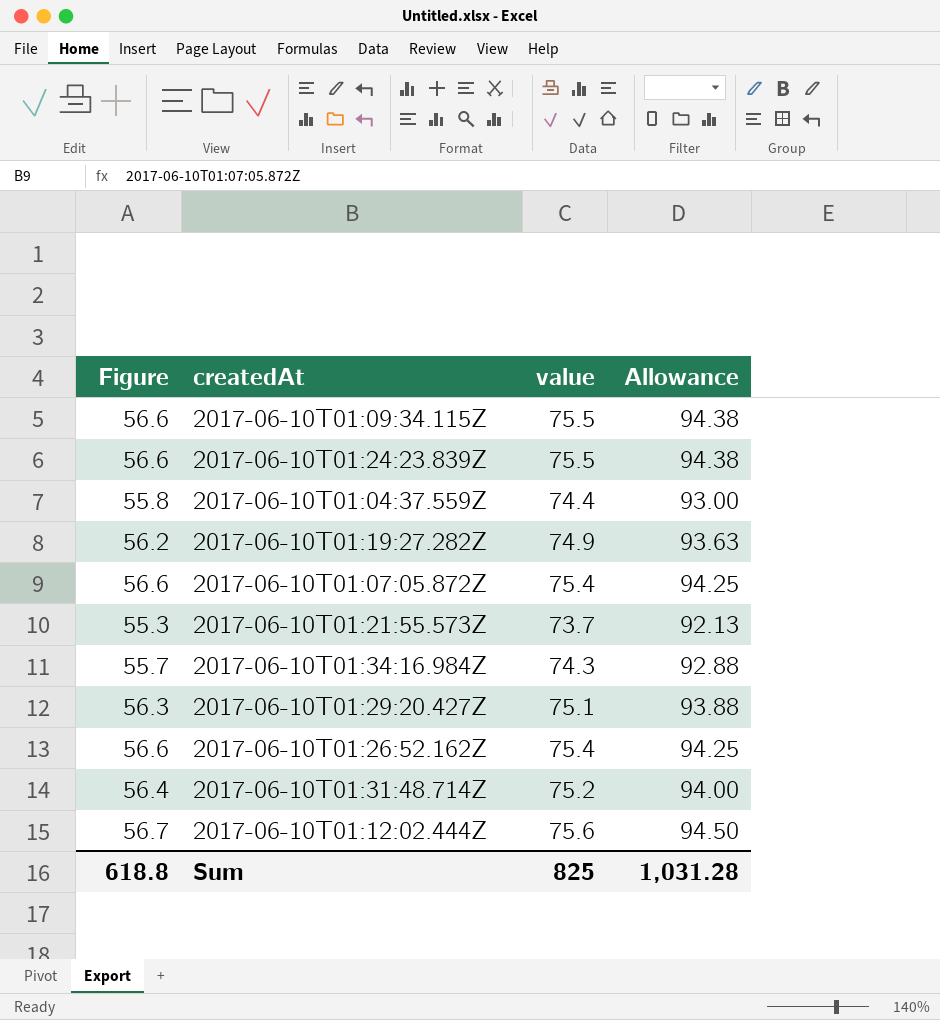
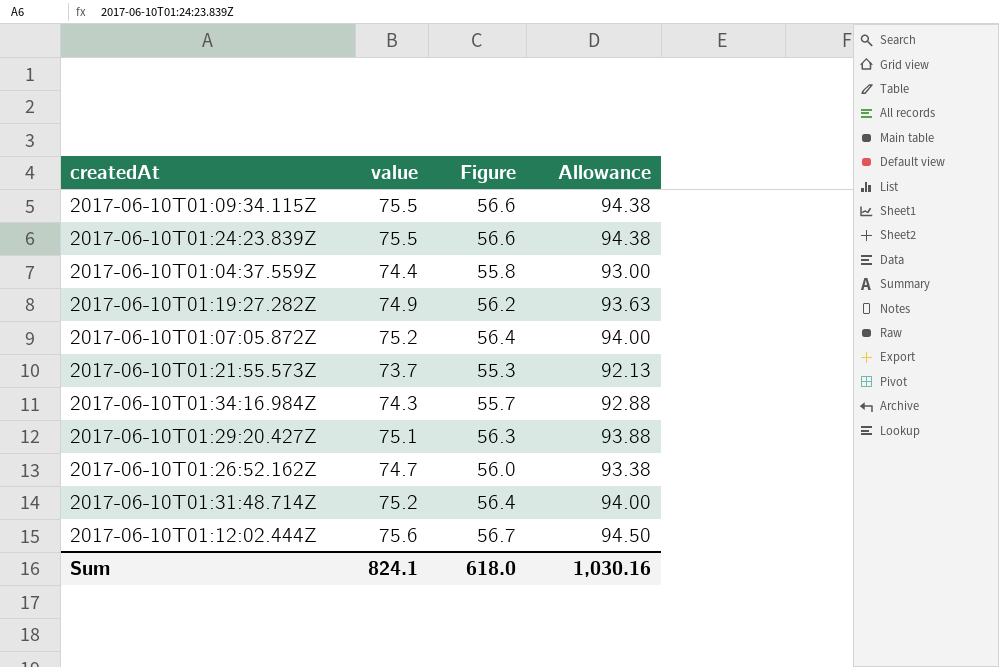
column Figure | position: 1 -> 3
2017-06-10T01:07:05.872Z | value: 75.4 -> 75.2
2017-06-10T01:07:05.872Z | Figure: 56.6 -> 56.4
2017-06-10T01:07:05.872Z | Allowance: 94.25 -> 94.00
2017-06-10T01:26:52.162Z | value: 75.4 -> 74.7
2017-06-10T01:26:52.162Z | Figure: 56.6 -> 56.0
2017-06-10T01:26:52.162Z | Allowance: 94.25 -> 93.38
Sum | value: 825 -> 824.1
Sum | Figure: 618.8 -> 618.0
Sum | Allowance: 1,031.28 -> 1,030.16

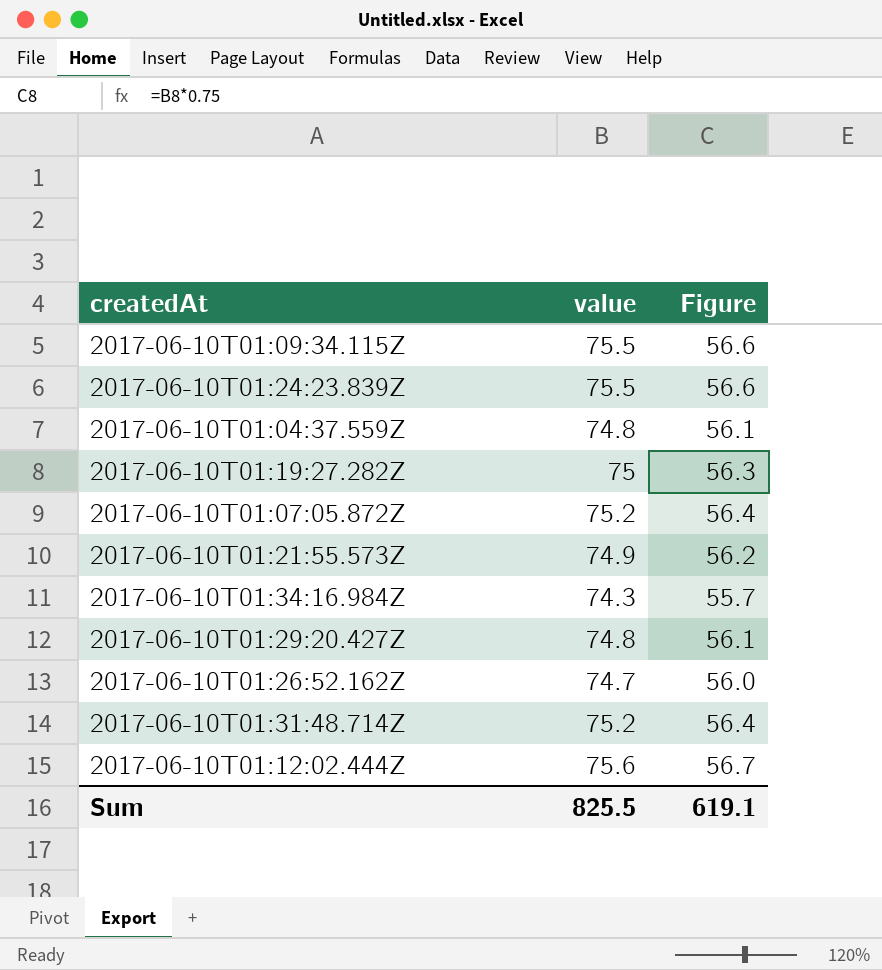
column Allowance | formula: [value] * 1.25 -> none
2017-06-10T01:04:37.559Z | value: 74.4 -> 74.8
2017-06-10T01:04:37.559Z | Figure: 55.8 -> 56.1
2017-06-10T01:19:27.282Z | value: 74.9 -> 75
2017-06-10T01:19:27.282Z | Figure: 56.2 -> 56.3
2017-06-10T01:21:55.573Z | value: 73.7 -> 74.9
2017-06-10T01:21:55.573Z | Figure: 55.3 -> 56.2
2017-06-10T01:29:20.427Z | value: 75.1 -> 74.8
2017-06-10T01:29:20.427Z | Figure: 56.3 -> 56.1
Sum | value: 824.1 -> 825.5
Sum | Figure: 618.0 -> 619.1

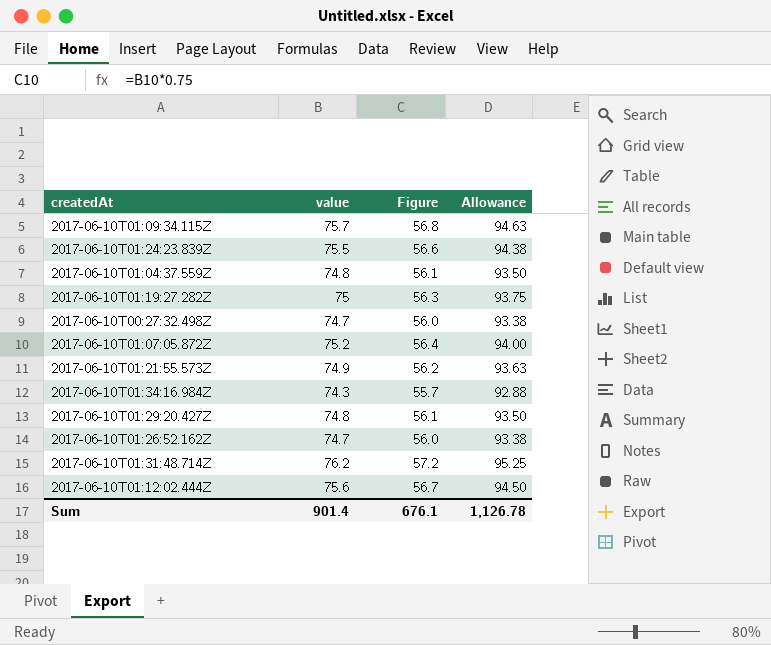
column Allowance | formula: none -> [value] * 1.25
2017-06-10T01:09:34.115Z | value: 75.5 -> 75.7
2017-06-10T01:09:34.115Z | Figure: 56.6 -> 56.8
row 2017-06-10T00:27:32.498Z: none -> 74.7 | 56.0 | 93.38
2017-06-10T01:31:48.714Z | value: 75.2 -> 76.2
2017-06-10T01:31:48.714Z | Figure: 56.4 -> 57.2
Sum | value: 825.5 -> 901.4
Sum | Figure: 619.1 -> 676.1

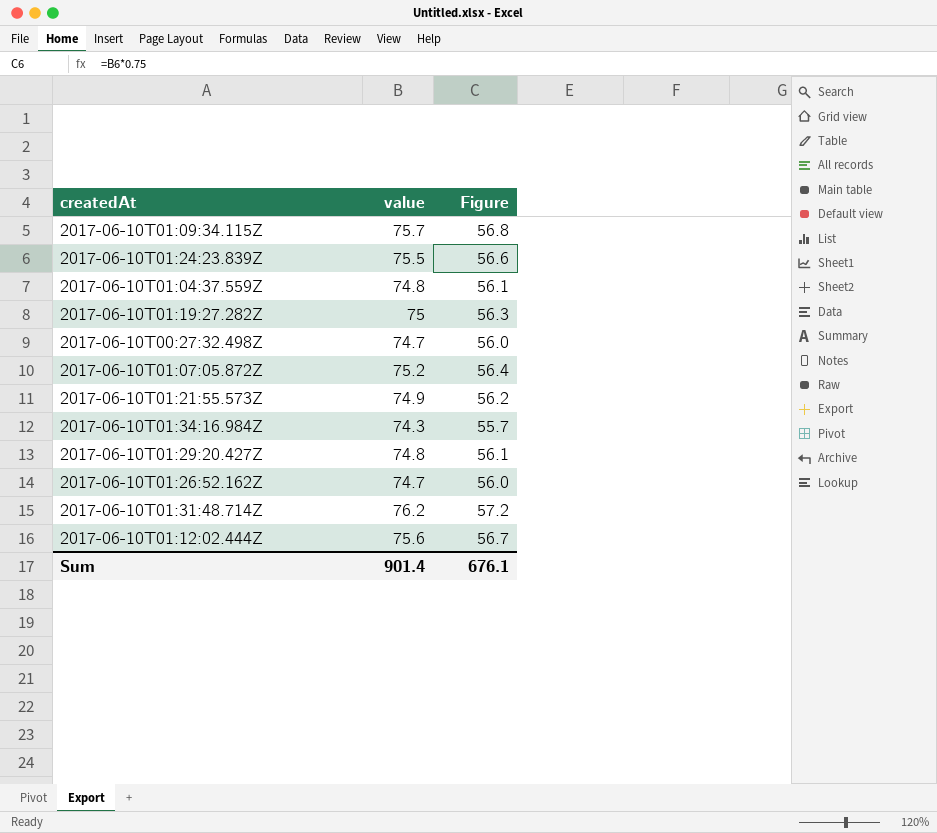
column Allowance | formula: [value] * 1.25 -> none

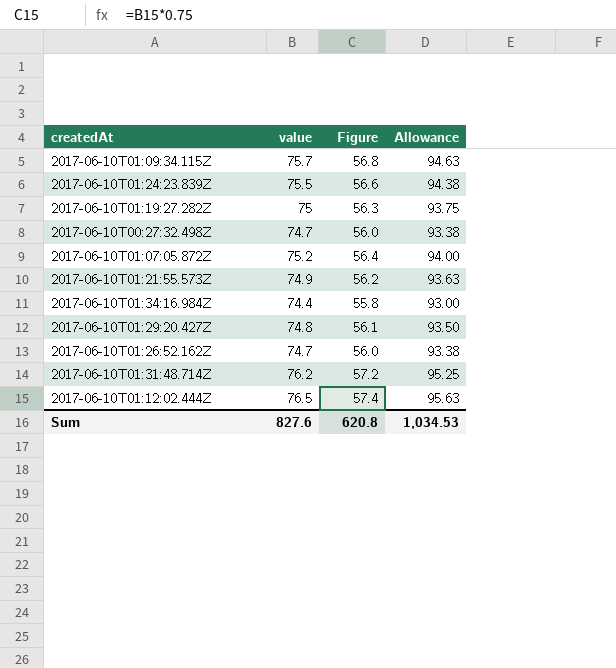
column Allowance | formula: none -> [value] * 1.25
row 2017-06-10T01:04:37.559Z: 74.8 | 56.1 -> none
2017-06-10T01:34:16.984Z | value: 74.3 -> 74.4
2017-06-10T01:34:16.984Z | Figure: 55.7 -> 55.8
2017-06-10T01:12:02.444Z | value: 75.6 -> 76.5
2017-06-10T01:12:02.444Z | Figure: 56.7 -> 57.4
Sum | value: 901.4 -> 827.6
Sum | Figure: 676.1 -> 620.8

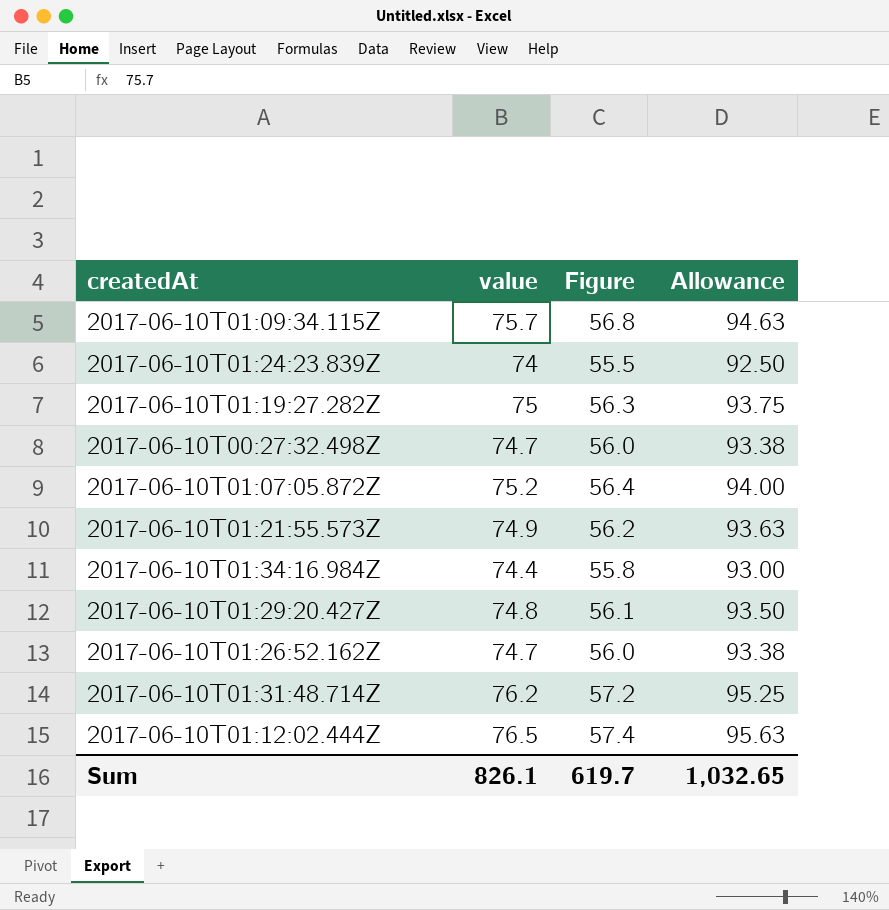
2017-06-10T01:24:23.839Z | value: 75.5 -> 74
2017-06-10T01:24:23.839Z | Figure: 56.6 -> 55.5
2017-06-10T01:24:23.839Z | Allowance: 94.38 -> 92.50
Sum | value: 827.6 -> 826.1
Sum | Figure: 620.8 -> 619.7
Sum | Allowance: 1,034.53 -> 1,032.65

